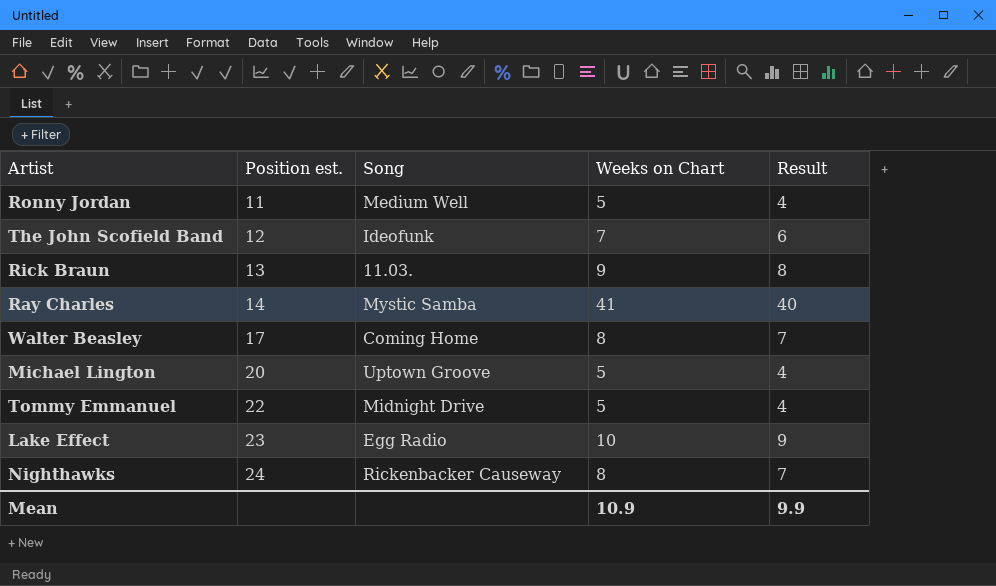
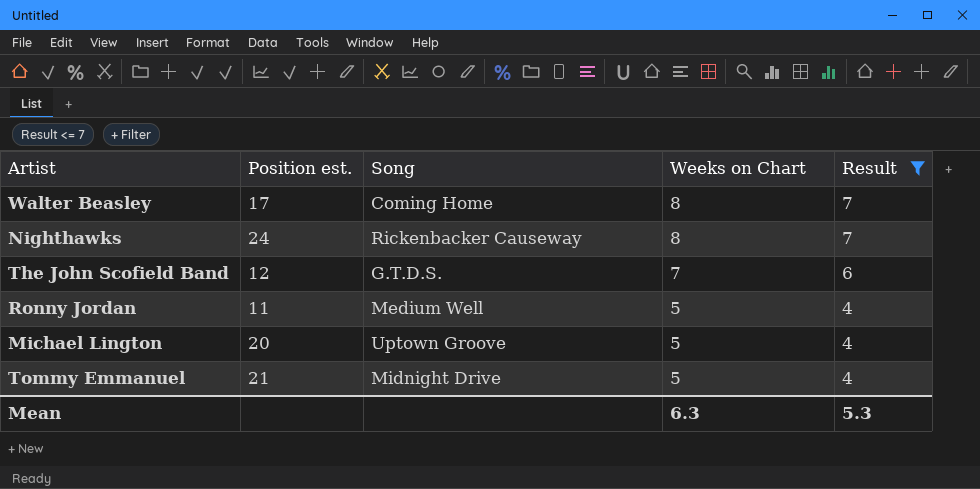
filter: none -> Result <= 7
row order: Position est. ascending -> Weeks on Chart descending
The John Scofield Band | Song: Ideofunk -> G.T.D.S.
Tommy Emmanuel | Position est.: 22 -> 21
Mean | Weeks on Chart: 10.9 -> 6.3
Mean | Result: 9.9 -> 5.3

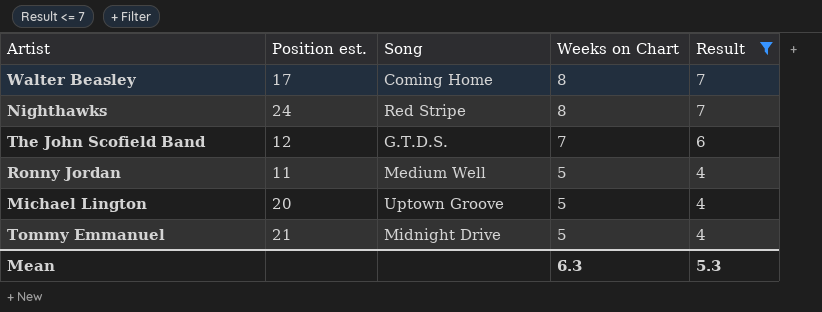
Nighthawks | Song: Rickenbacker Causeway -> Red Stripe

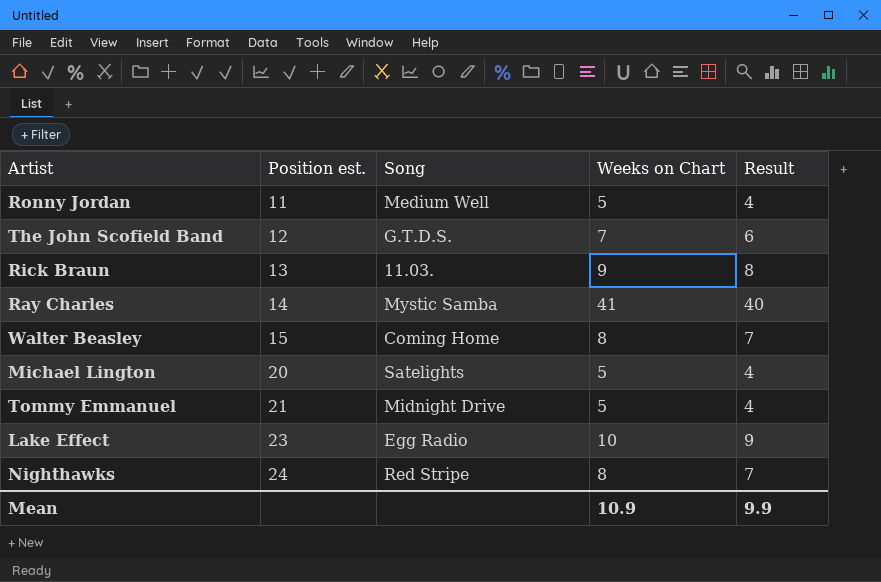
filter: Result <= 7 -> none
row order: Weeks on Chart descending -> Position est. ascending
Walter Beasley | Position est.: 17 -> 15
Michael Lington | Song: Uptown Groove -> Satelights
Mean | Weeks on Chart: 6.3 -> 10.9
Mean | Result: 5.3 -> 9.9

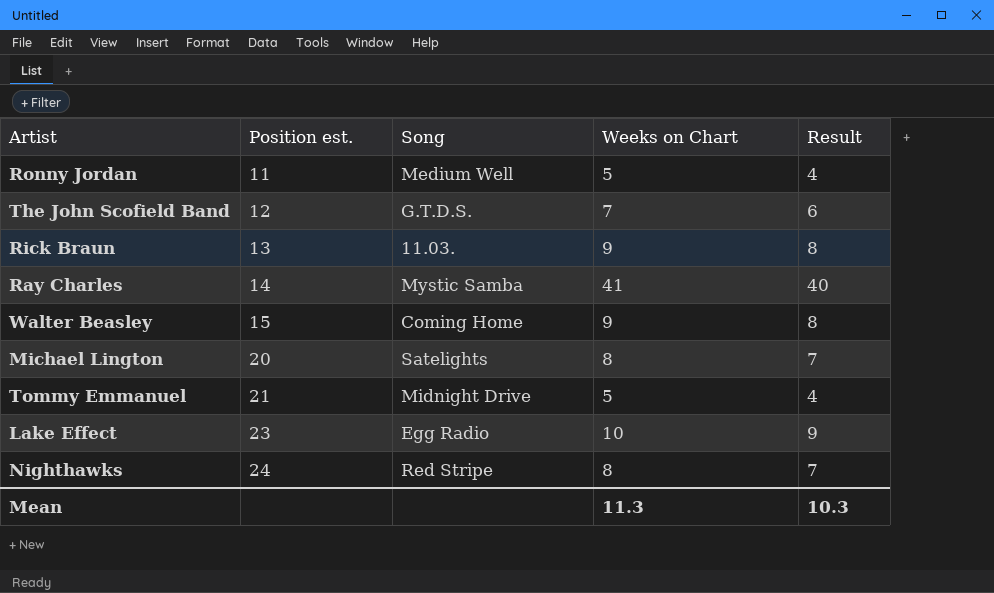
Walter Beasley | Weeks on Chart: 8 -> 9
Walter Beasley | Result: 7 -> 8
Michael Lington | Weeks on Chart: 5 -> 8
Michael Lington | Result: 4 -> 7
Mean | Weeks on Chart: 10.9 -> 11.3
Mean | Result: 9.9 -> 10.3

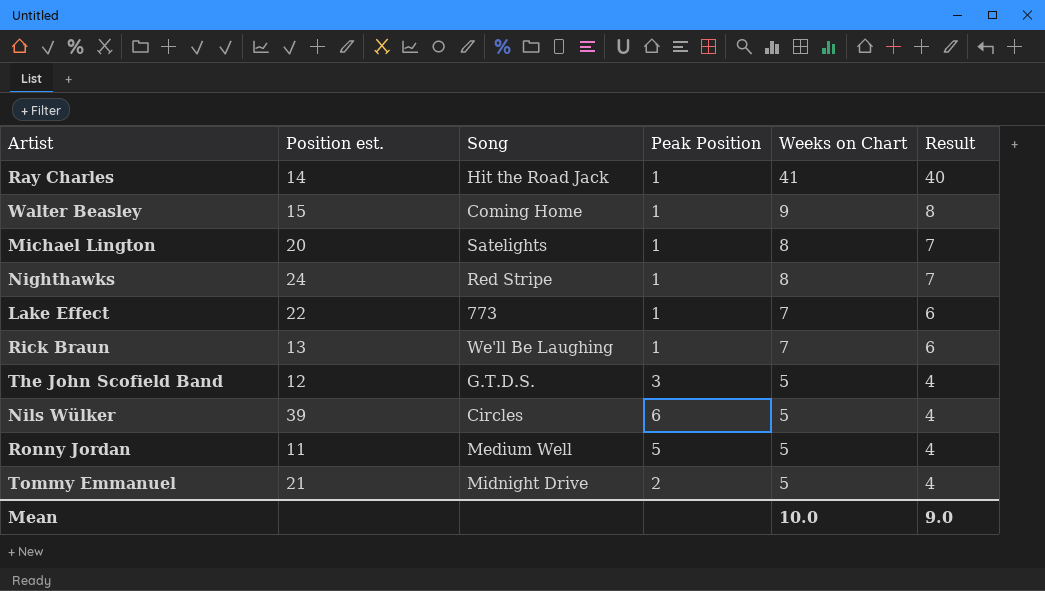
row order: Position est. ascending -> Weeks on Chart descending
column Peak Position | position: none -> 4
Ray Charles | Song: Mystic Samba -> Hit the Road Jack
Lake Effect | Position est.: 23 -> 22
Lake Effect | Song: Egg Radio -> 773
Lake Effect | Weeks on Chart: 10 -> 7
Lake Effect | Result: 9 -> 6
Rick Braun | Song: 11.03. -> We'll Be Laughing
Rick Braun | Weeks on Chart: 9 -> 7
Rick Braun | Result: 8 -> 6
The John Scofield Band | Weeks on Chart: 7 -> 5
The John Scofield Band | Result: 6 -> 4
row Nils Wülker: none -> 39 | Circles | 6 | 5 | 4
Mean | Weeks on Chart: 11.3 -> 10.0
Mean | Result: 10.3 -> 9.0

